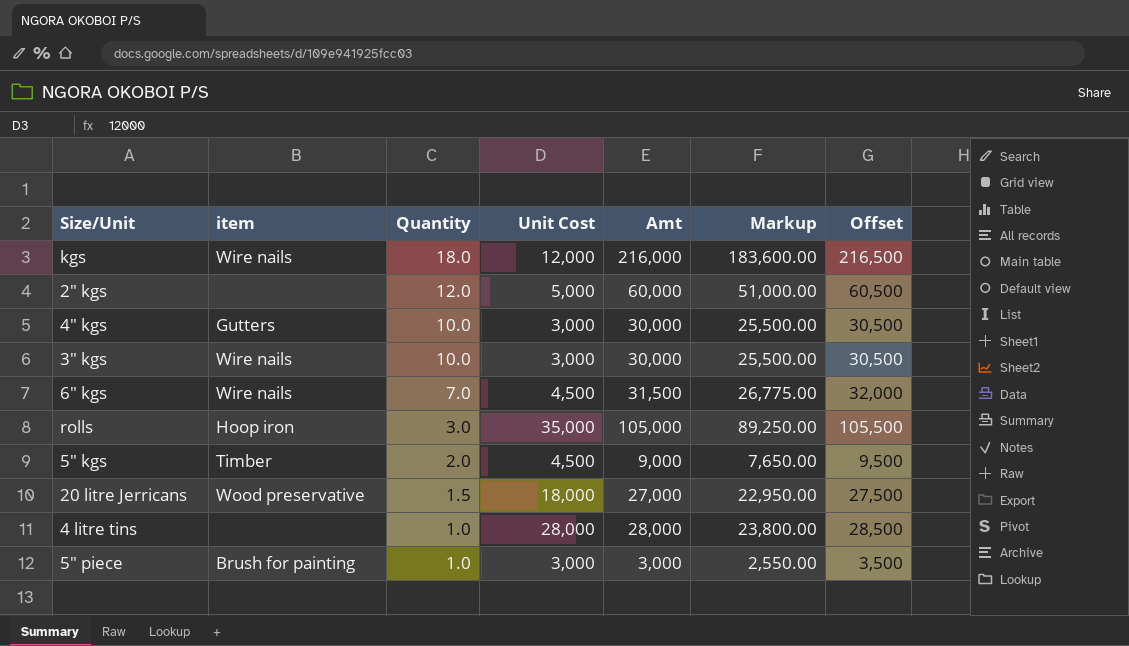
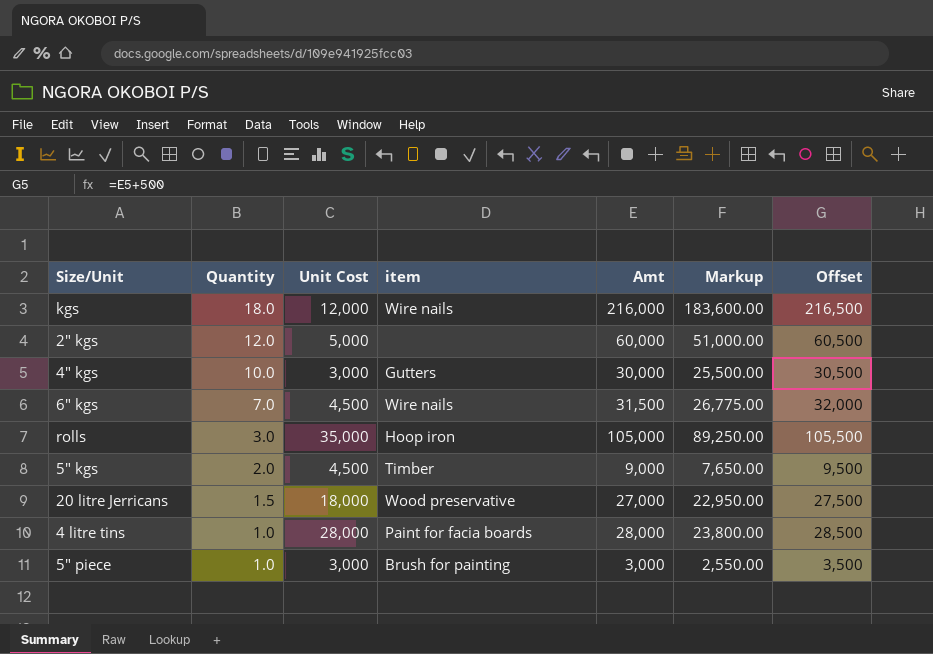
column item | position: 2 -> 4
row 3" kgs: Wire nails | 10.0 | 3,000 | 30,000 | 25,500.00 | 30,500 -> none
4 litre tins | item: none -> Paint for facia boards

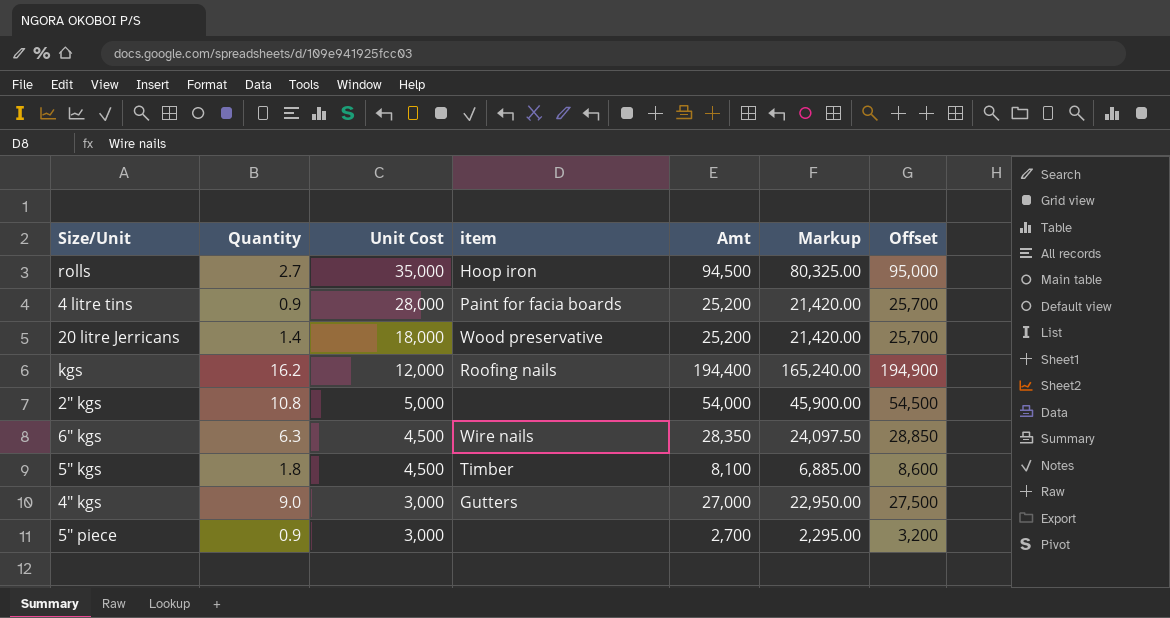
row order: Quantity descending -> Unit Cost descending
rolls | Quantity: 3.0 -> 2.7
rolls | Amt: 105,000 -> 94,500
rolls | Markup: 89,250.00 -> 80,325.00
rolls | Offset: 105,500 -> 95,000
4 litre tins | Quantity: 1.0 -> 0.9
4 litre tins | Amt: 28,000 -> 25,200
4 litre tins | Markup: 23,800.00 -> 21,420.00
4 litre tins | Offset: 28,500 -> 25,700
20 litre Jerricans | Quantity: 1.5 -> 1.4
20 litre Jerricans | Amt: 27,000 -> 25,200
20 litre Jerricans | Markup: 22,950.00 -> 21,420.00
20 litre Jerricans | Offset: 27,500 -> 25,700
kgs | Quantity: 18.0 -> 16.2
kgs | item: Wire nails -> Roofing nails
kgs | Amt: 216,000 -> 194,400
kgs | Markup: 183,600.00 -> 165,240.00
kgs | Offset: 216,500 -> 194,900
2" kgs | Quantity: 12.0 -> 10.8
2" kgs | Amt: 60,000 -> 54,000
2" kgs | Markup: 51,000.00 -> 45,900.00
2" kgs | Offset: 60,500 -> 54,500
6" kgs | Quantity: 7.0 -> 6.3
6" kgs | Amt: 31,500 -> 28,350
6" kgs | Markup: 26,775.00 -> 24,097.50
6" kgs | Offset: 32,000 -> 28,850
5" kgs | Quantity: 2.0 -> 1.8
5" kgs | Amt: 9,000 -> 8,100
5" kgs | Markup: 7,650.00 -> 6,885.00
5" kgs | Offset: 9,500 -> 8,600
4" kgs | Quantity: 10.0 -> 9.0
4" kgs | Amt: 30,000 -> 27,000
4" kgs | Markup: 25,500.00 -> 22,950.00
4" kgs | Offset: 30,500 -> 27,500
5" piece | Quantity: 1.0 -> 0.9
5" piece | item: Brush for painting -> none
5" piece | Amt: 3,000 -> 2,700
5" piece | Markup: 2,550.00 -> 2,295.00
5" piece | Offset: 3,500 -> 3,200

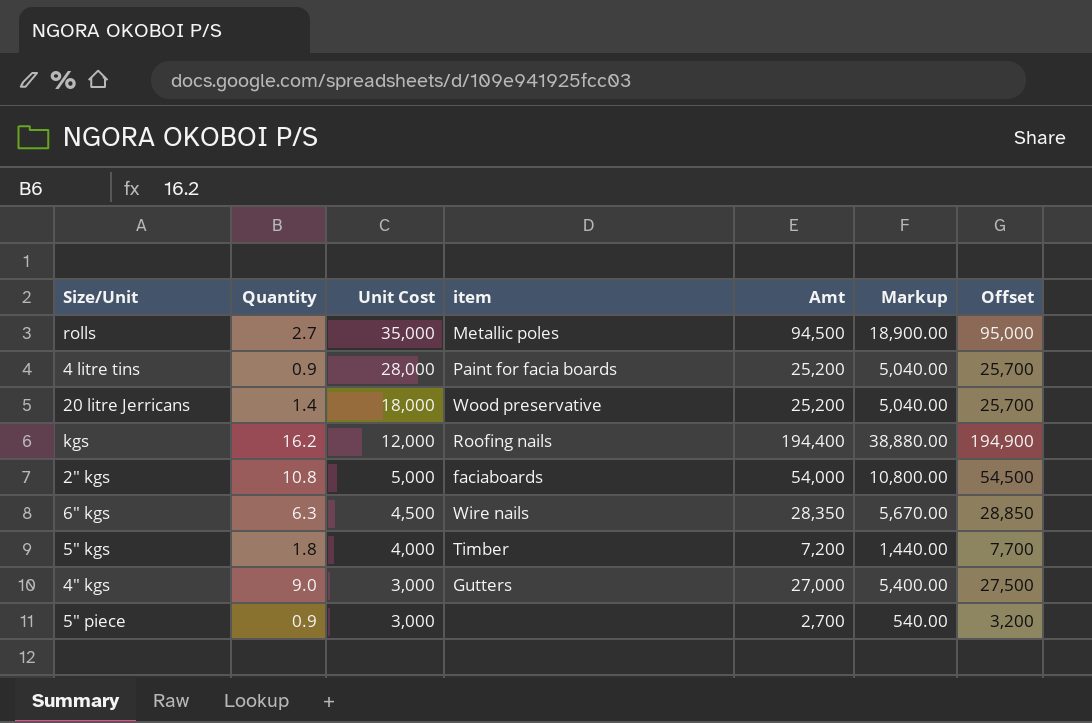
column Markup | formula: [Amt] * 0.85 -> [Amt] * 0.2
rolls | item: Hoop iron -> Metallic poles
2" kgs | item: none -> faciaboards
5" kgs | Unit Cost: 4,500 -> 4,000
5" kgs | Amt: 8,100 -> 7,200
5" kgs | Offset: 8,600 -> 7,700

